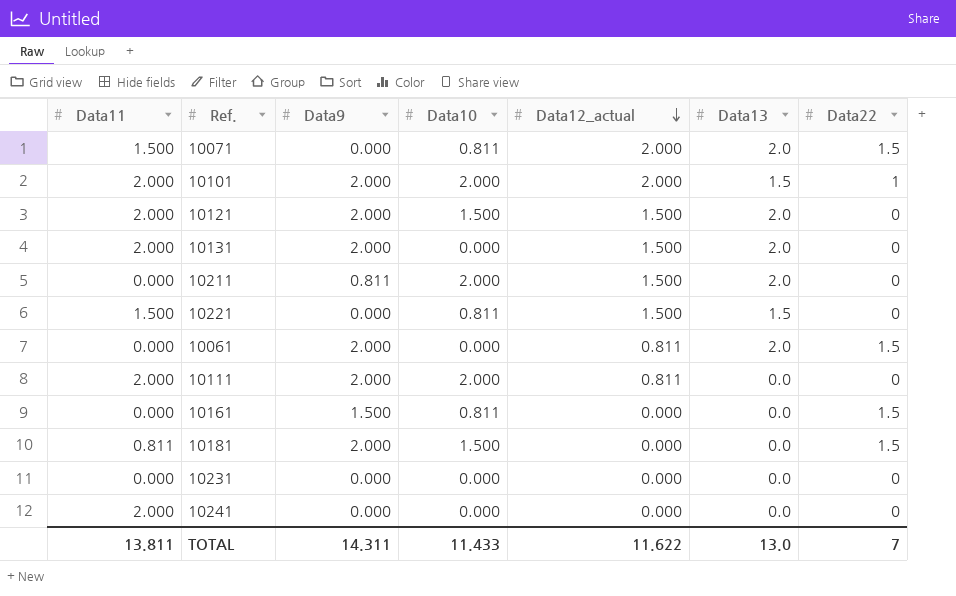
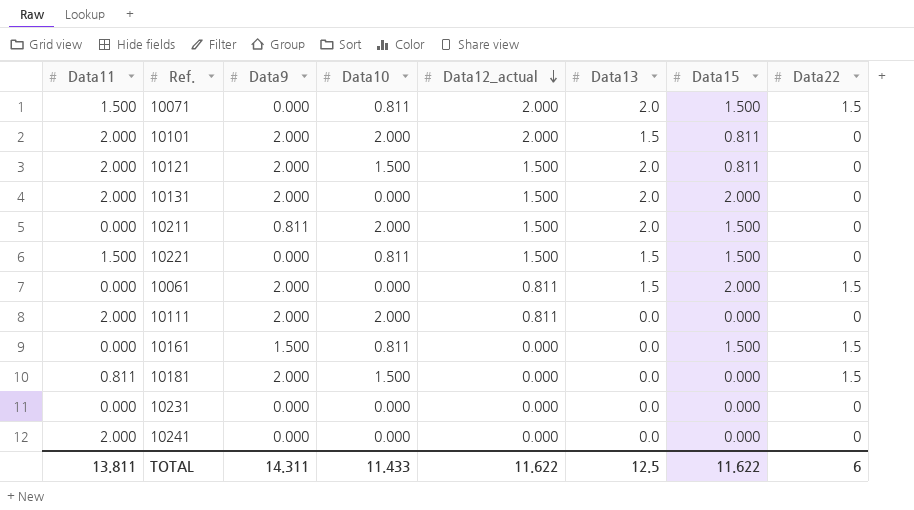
column Data15 | position: none -> 7
10101 | Data22: 1 -> 0
10061 | Data13: 2.0 -> 1.5
TOTAL | Data13: 13.0 -> 12.5
TOTAL | Data22: 7 -> 6

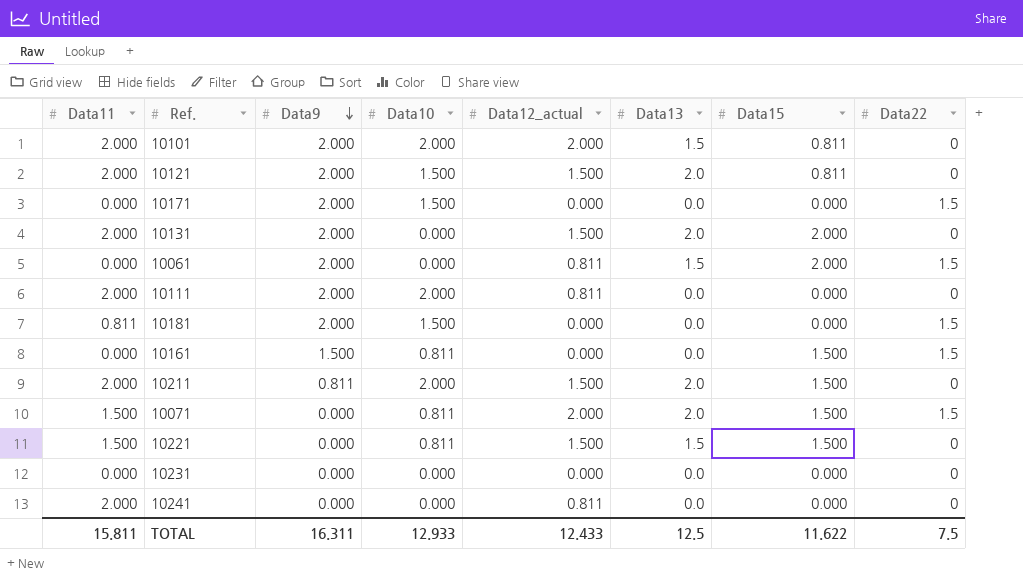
row order: Data12_actual descending -> Data9 descending
row 10171: none -> 0.000 | 2.000 | 1.500 | 0.000 | 0.0 | 0.000 | 1.5
10211 | Data11: 0.000 -> 2.000
10241 | Data12_actual: 0.000 -> 0.811
TOTAL | Data11: 13.811 -> 15.811
TOTAL | Data9: 14.311 -> 16.311
TOTAL | Data10: 11.433 -> 12.933
TOTAL | Data12_actual: 11.622 -> 12.433
TOTAL | Data22: 6 -> 7.5

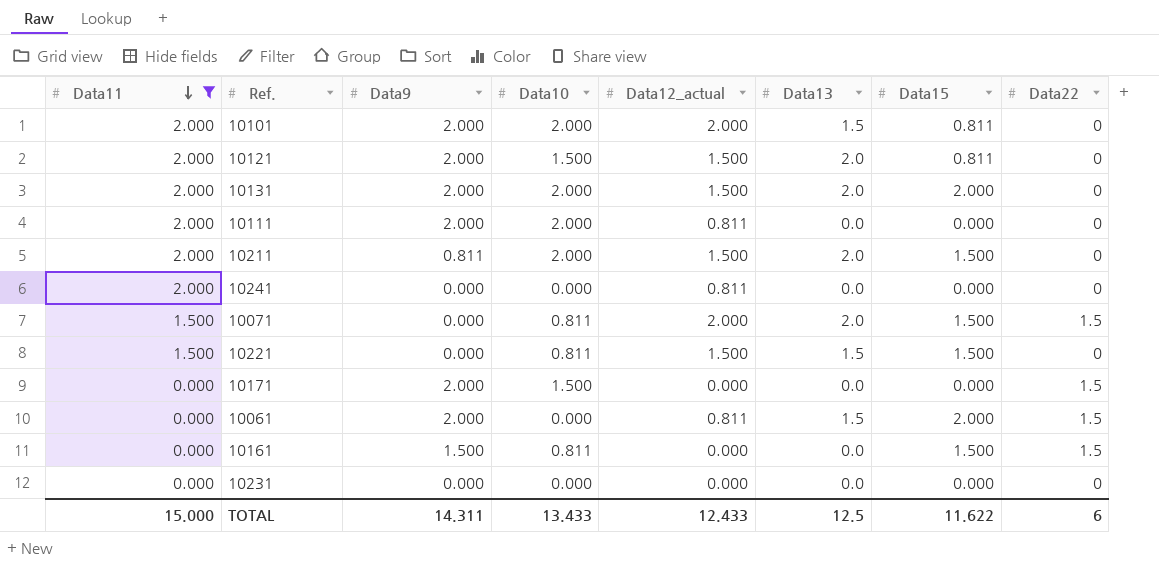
filter: none -> Data11 != 0.811
row order: Data9 descending -> Data11 descending
10131 | Data10: 0.000 -> 2.000
TOTAL | Data11: 15.811 -> 15.000
TOTAL | Data9: 16.311 -> 14.311
TOTAL | Data10: 12.933 -> 13.433
TOTAL | Data22: 7.5 -> 6

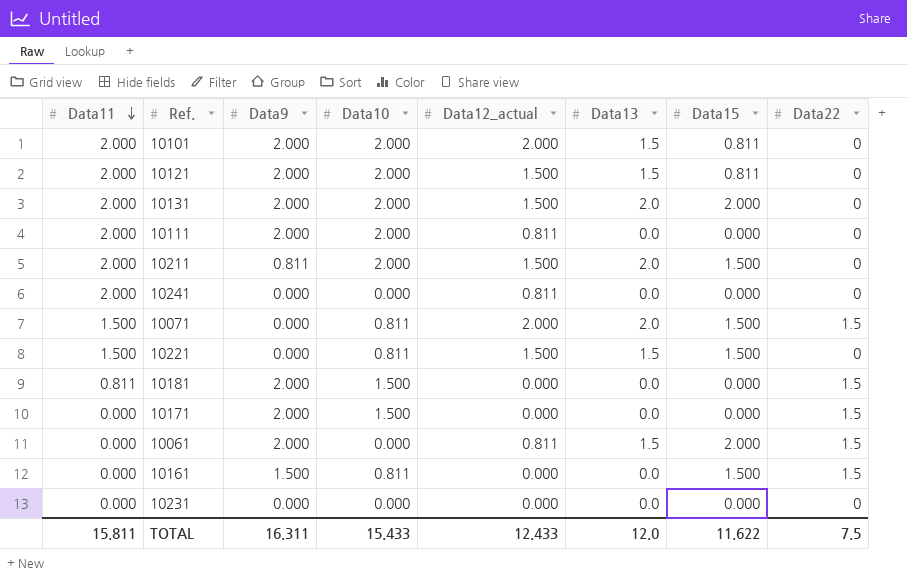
filter: Data11 != 0.811 -> none
10121 | Data10: 1.500 -> 2.000
10121 | Data13: 2.0 -> 1.5
TOTAL | Data11: 15.000 -> 15.811
TOTAL | Data9: 14.311 -> 16.311
TOTAL | Data10: 13.433 -> 15.433
TOTAL | Data13: 12.5 -> 12.0
TOTAL | Data22: 6 -> 7.5

